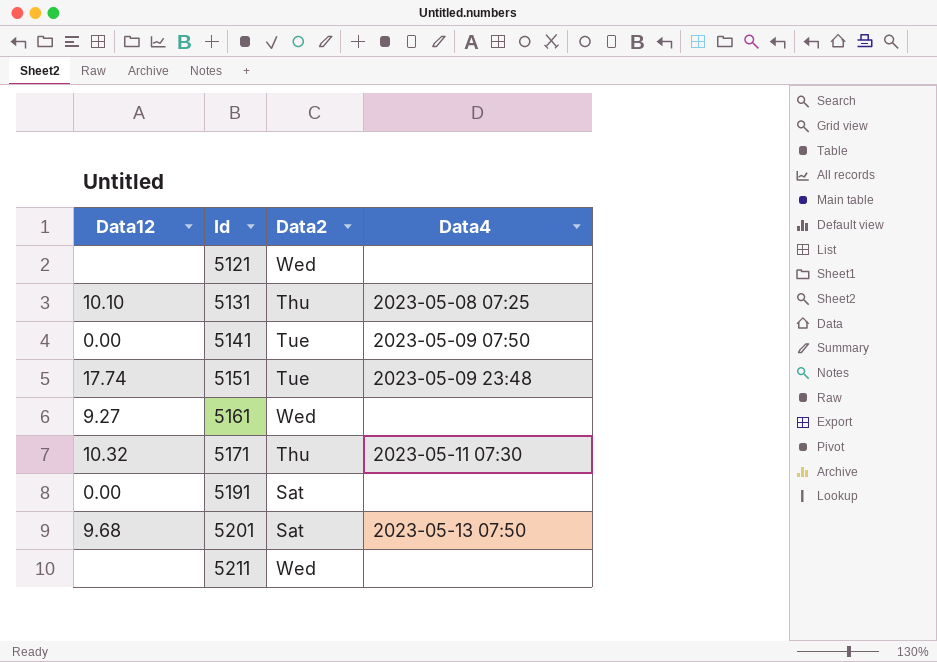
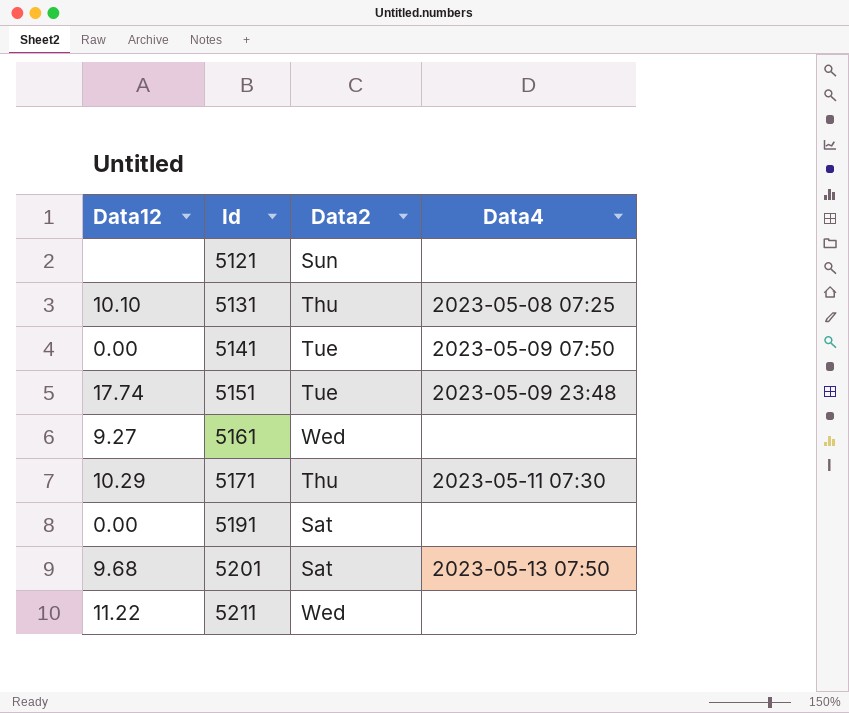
5121 | Data2: Wed -> Sun
5171 | Data12: 10.32 -> 10.29
5211 | Data12: none -> 11.22

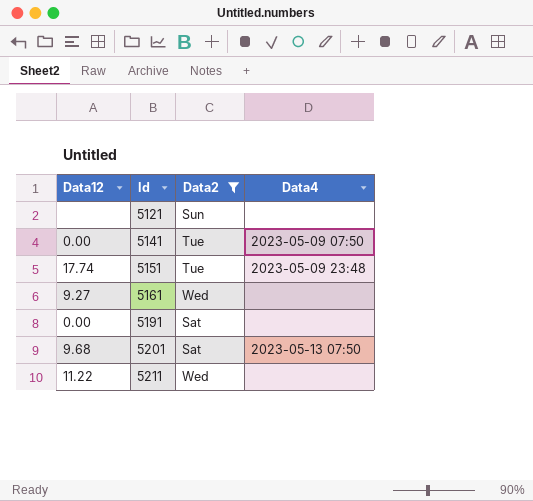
filter: none -> Data2 != Thu

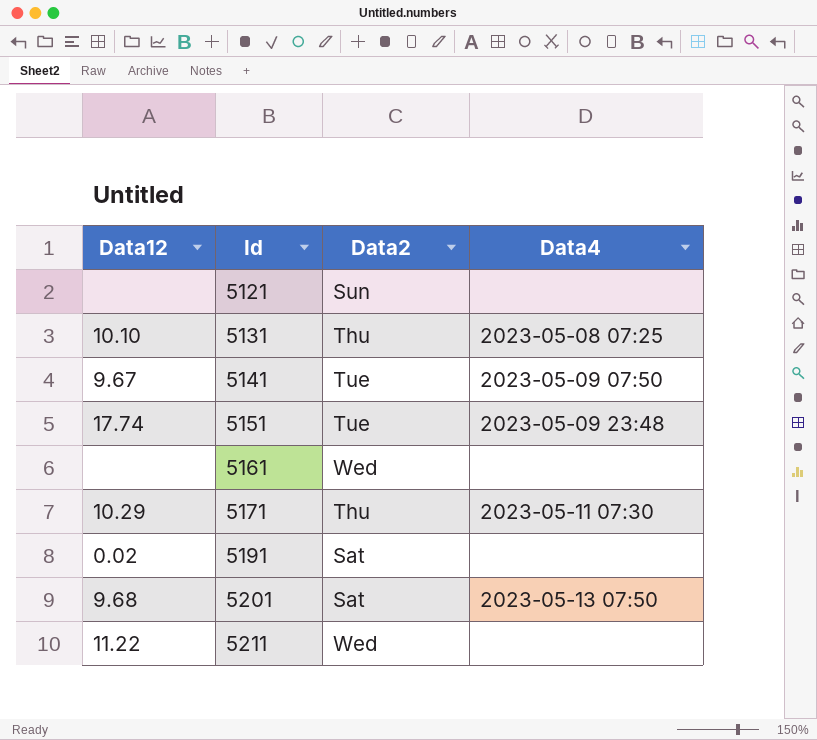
filter: Data2 != Thu -> none
5141 | Data12: 0.00 -> 9.67
5161 | Data12: 9.27 -> none
5191 | Data12: 0.00 -> 0.02

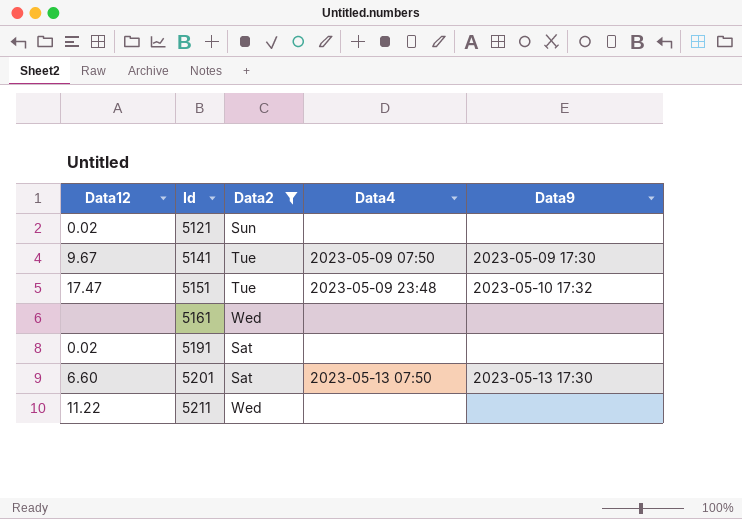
filter: none -> Data2 != Thu
column Data9 | position: none -> 5
5121 | Data12: none -> 0.02
5151 | Data12: 17.74 -> 17.47
5201 | Data12: 9.68 -> 6.60

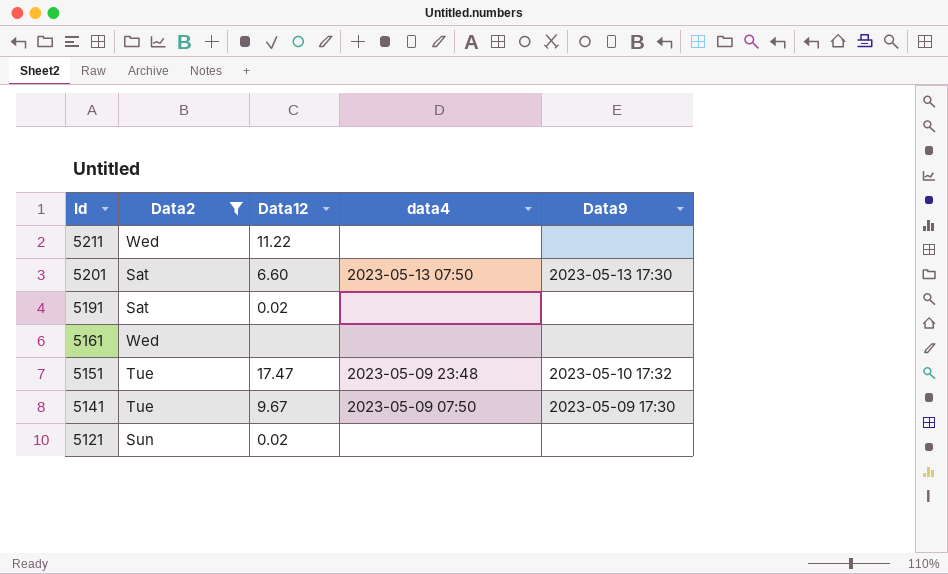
row order: Id ascending -> Id descending
column Data12 | position: 1 -> 3
column name: Data4 -> data4

